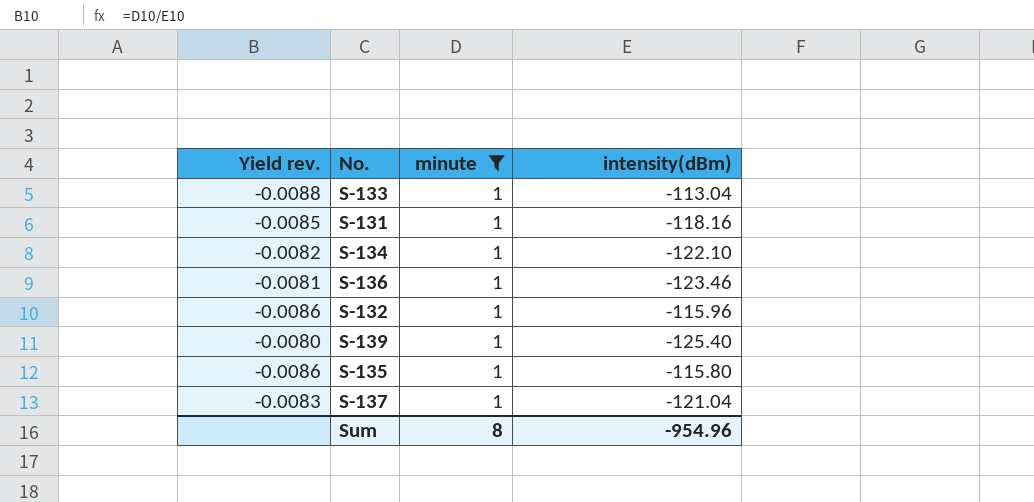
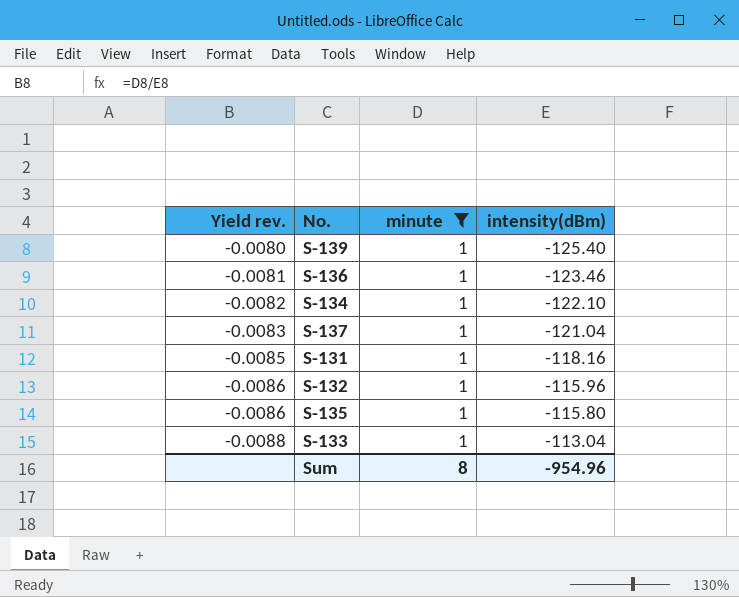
row order: none -> Yield rev. descending

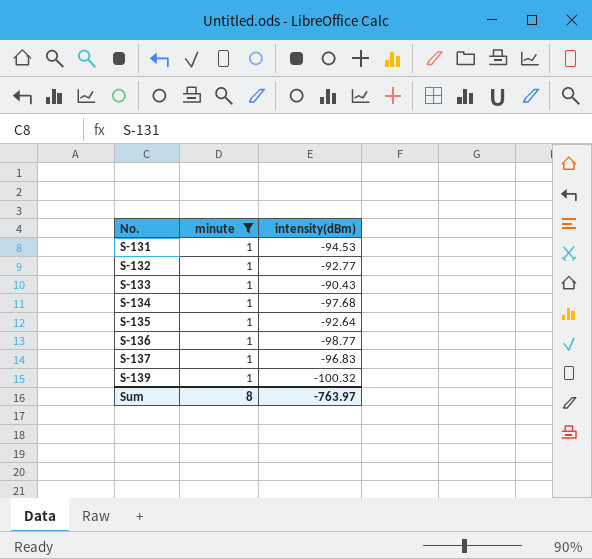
row order: Yield rev. descending -> No. ascending
column Yield rev. | formula: [minute] / [intensity(dBm)] -> none
S-131 | intensity(dBm): -118.16 -> -94.53
S-132 | intensity(dBm): -115.96 -> -92.77
S-133 | intensity(dBm): -113.04 -> -90.43
S-134 | intensity(dBm): -122.10 -> -97.68
S-135 | intensity(dBm): -115.80 -> -92.64
S-136 | intensity(dBm): -123.46 -> -98.77
S-137 | intensity(dBm): -121.04 -> -96.83
S-139 | intensity(dBm): -125.40 -> -100.32
Sum | intensity(dBm): -954.96 -> -763.97

